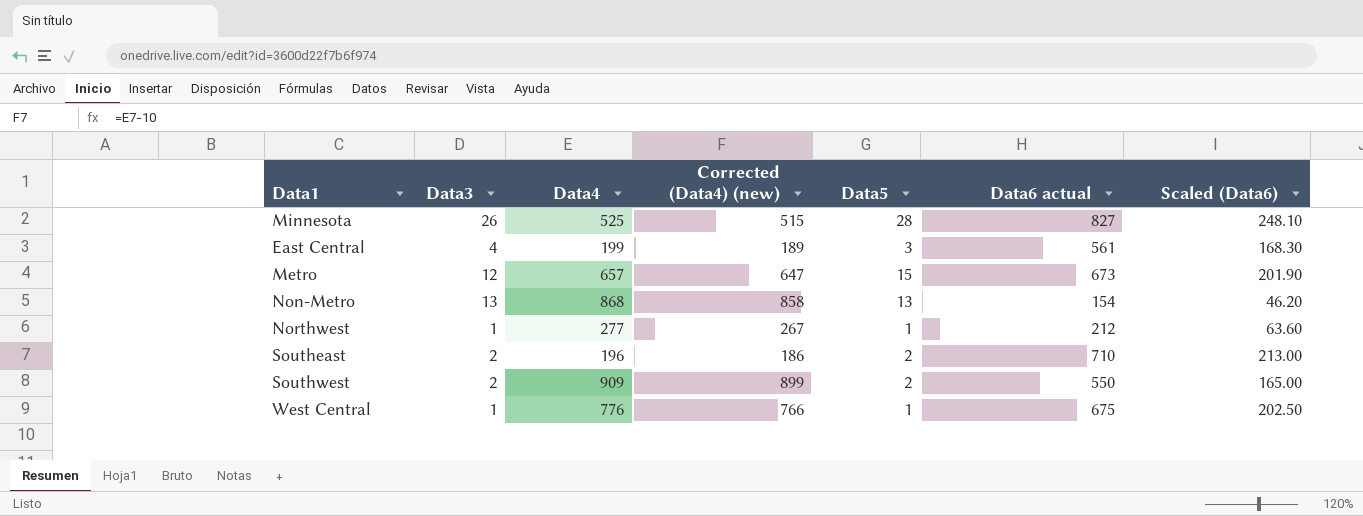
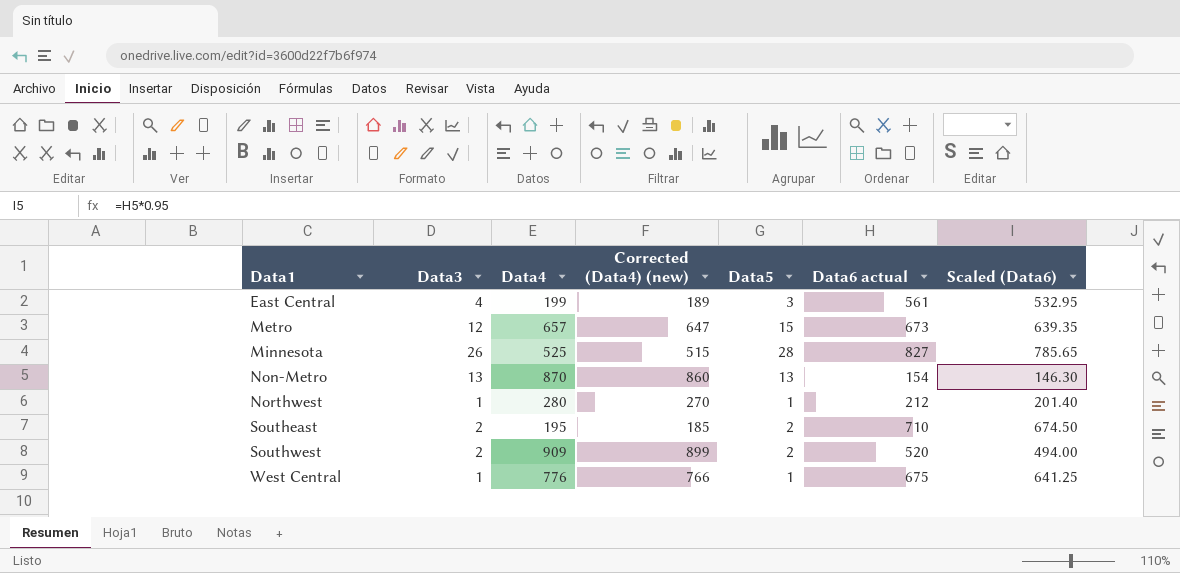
row order: none -> Data1 ascending
column Scaled (Data6) | formula: [Data6 actual] * 0.3 -> [Data6 actual] * 0.95
Non-Metro | Data4: 868 -> 870
Non-Metro | Corrected (Data4) (new): 858 -> 860
Northwest | Data4: 277 -> 280
Northwest | Corrected (Data4) (new): 267 -> 270
Southeast | Data4: 196 -> 195
Southeast | Corrected (Data4) (new): 186 -> 185
Southwest | Data6 actual: 550 -> 520

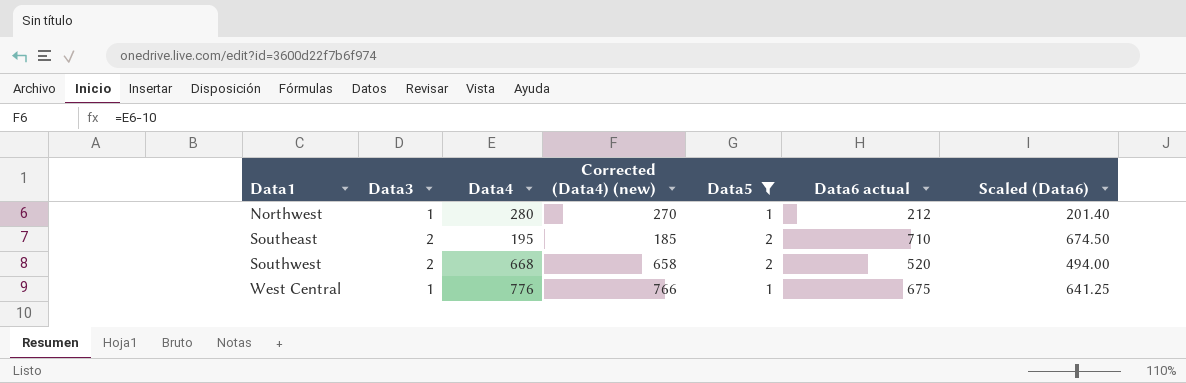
filter: none -> Data5 <= 2
Southwest | Data4: 909 -> 668
Southwest | Corrected (Data4) (new): 899 -> 658

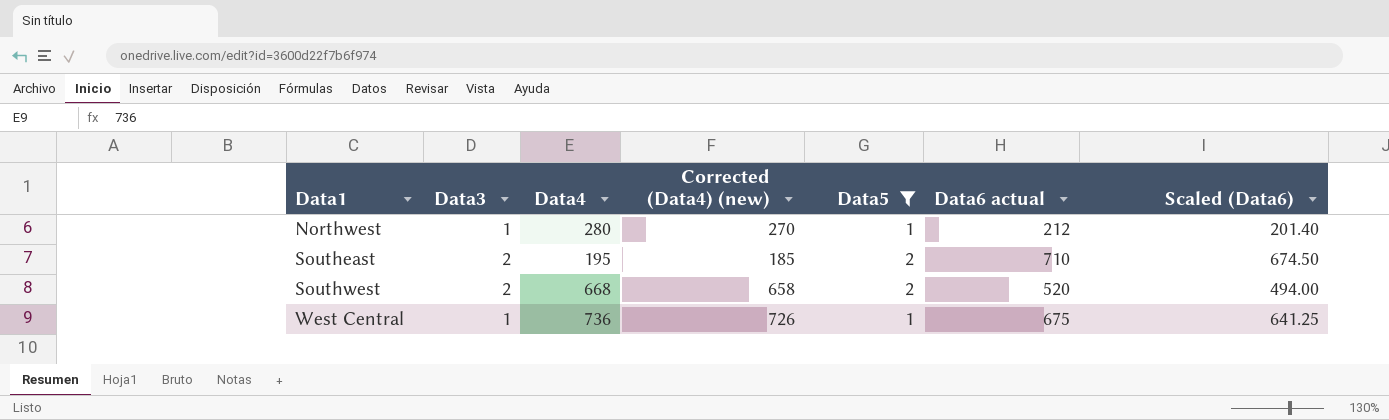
West Central | Data4: 776 -> 736
West Central | Corrected (Data4) (new): 766 -> 726

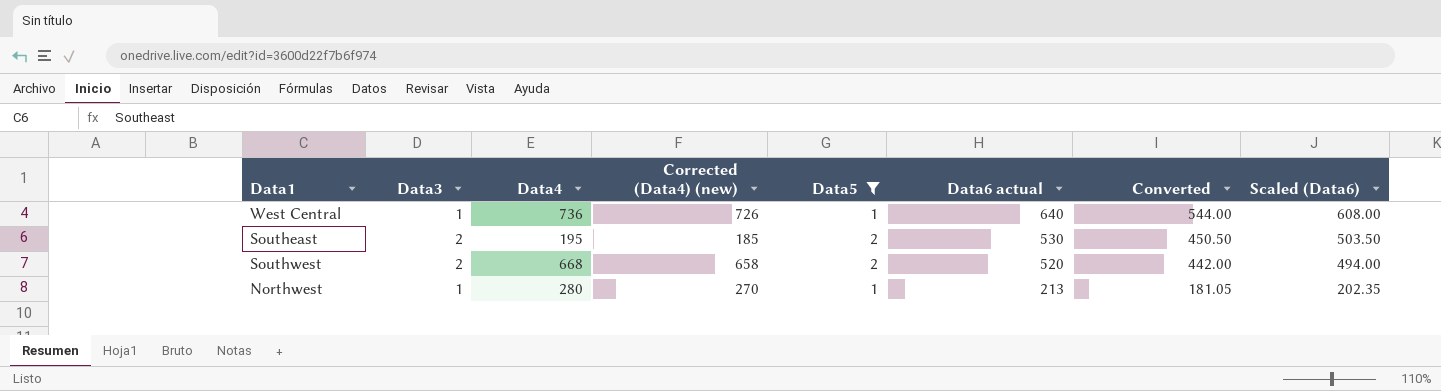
row order: Data1 ascending -> Data6 actual descending
column Converted | formula: none -> [Data6 actual] * 0.85
West Central | Data6 actual: 675 -> 640
West Central | Scaled (Data6): 641.25 -> 608.00
Southeast | Data6 actual: 710 -> 530
Southeast | Scaled (Data6): 674.50 -> 503.50
Northwest | Data6 actual: 212 -> 213
Northwest | Scaled (Data6): 201.40 -> 202.35

